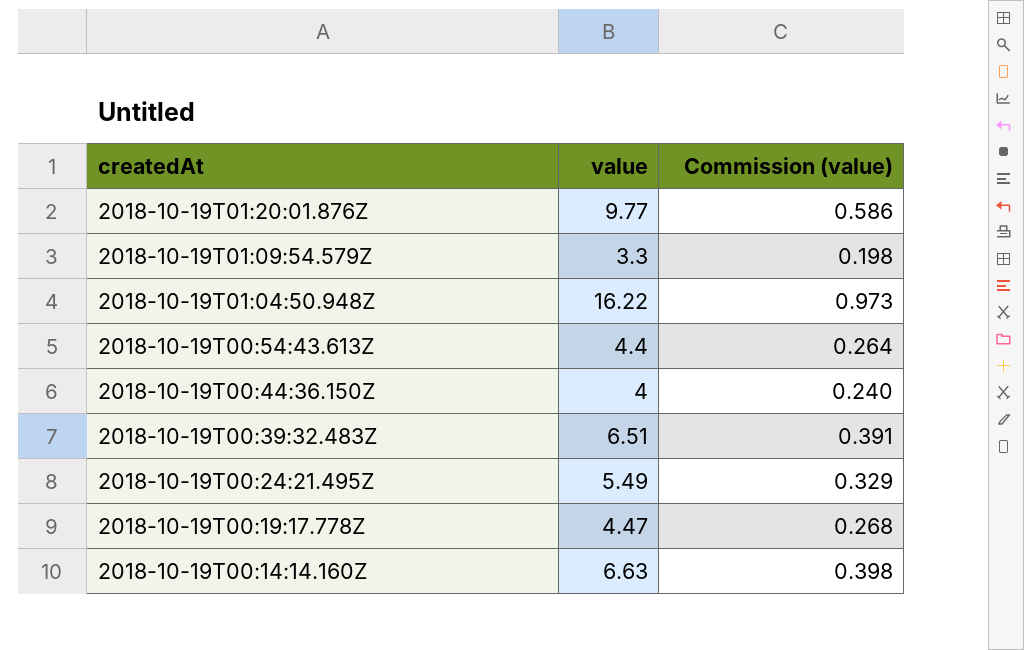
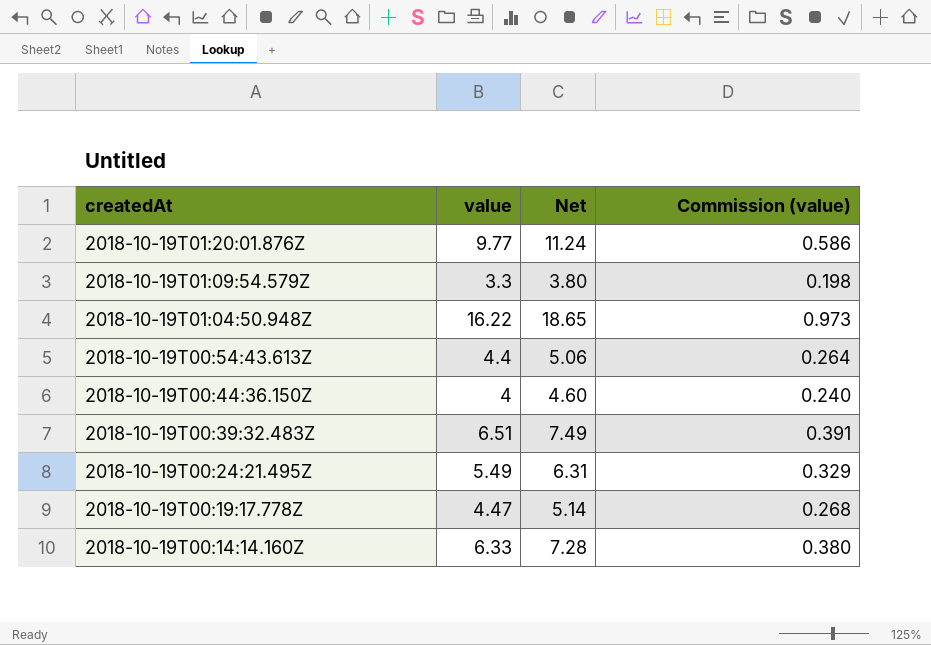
column Net | formula: none -> [value] * 1.15
2018-10-19T00:14:14.160Z | value: 6.63 -> 6.33
2018-10-19T00:14:14.160Z | Commission (value): 0.398 -> 0.380

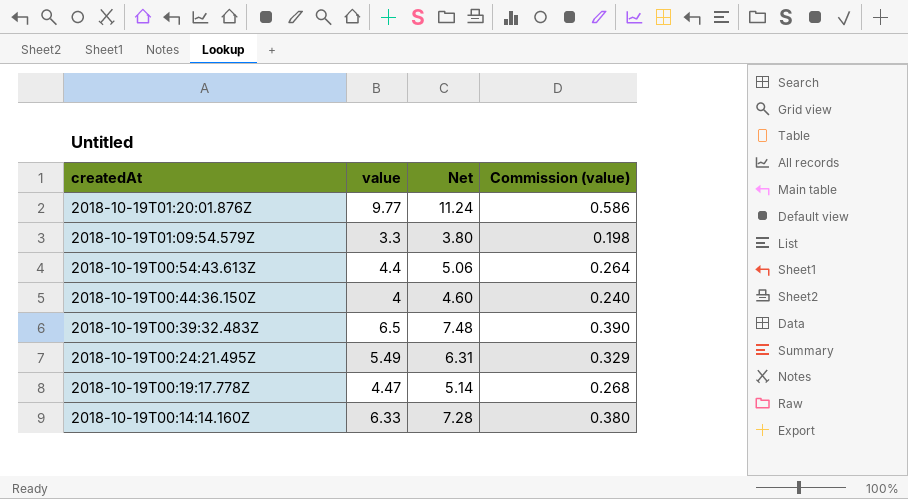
row 2018-10-19T01:04:50.948Z: 16.22 | 18.65 | 0.973 -> none
2018-10-19T00:39:32.483Z | value: 6.51 -> 6.5
2018-10-19T00:39:32.483Z | Net: 7.49 -> 7.48
2018-10-19T00:39:32.483Z | Commission (value): 0.391 -> 0.390

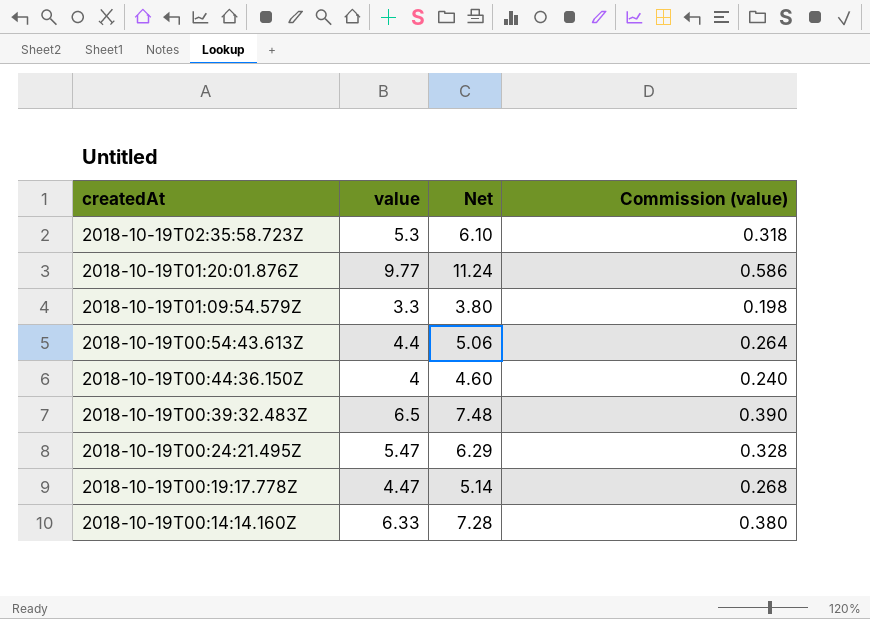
row 2018-10-19T02:35:58.723Z: none -> 5.3 | 6.10 | 0.318
2018-10-19T00:24:21.495Z | value: 5.49 -> 5.47
2018-10-19T00:24:21.495Z | Net: 6.31 -> 6.29
2018-10-19T00:24:21.495Z | Commission (value): 0.329 -> 0.328

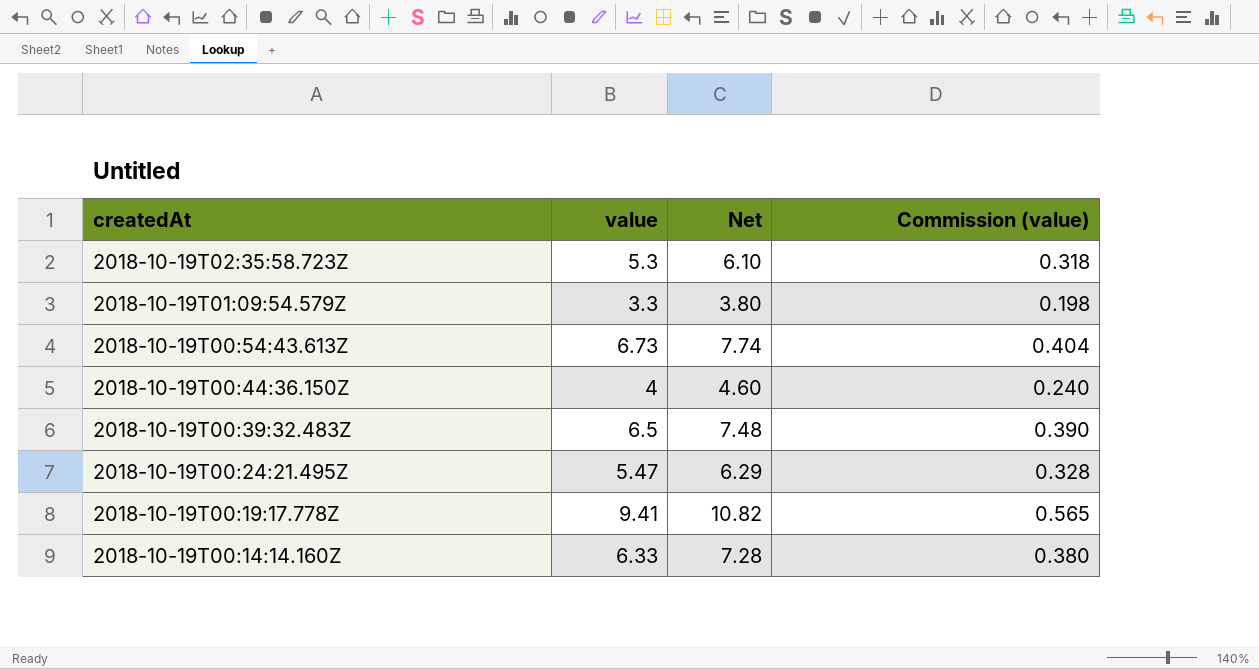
row 2018-10-19T01:20:01.876Z: 9.77 | 11.24 | 0.586 -> none
2018-10-19T00:54:43.613Z | value: 4.4 -> 6.73
2018-10-19T00:54:43.613Z | Net: 5.06 -> 7.74
2018-10-19T00:54:43.613Z | Commission (value): 0.264 -> 0.404
2018-10-19T00:19:17.778Z | value: 4.47 -> 9.41
2018-10-19T00:19:17.778Z | Net: 5.14 -> 10.82
2018-10-19T00:19:17.778Z | Commission (value): 0.268 -> 0.565

